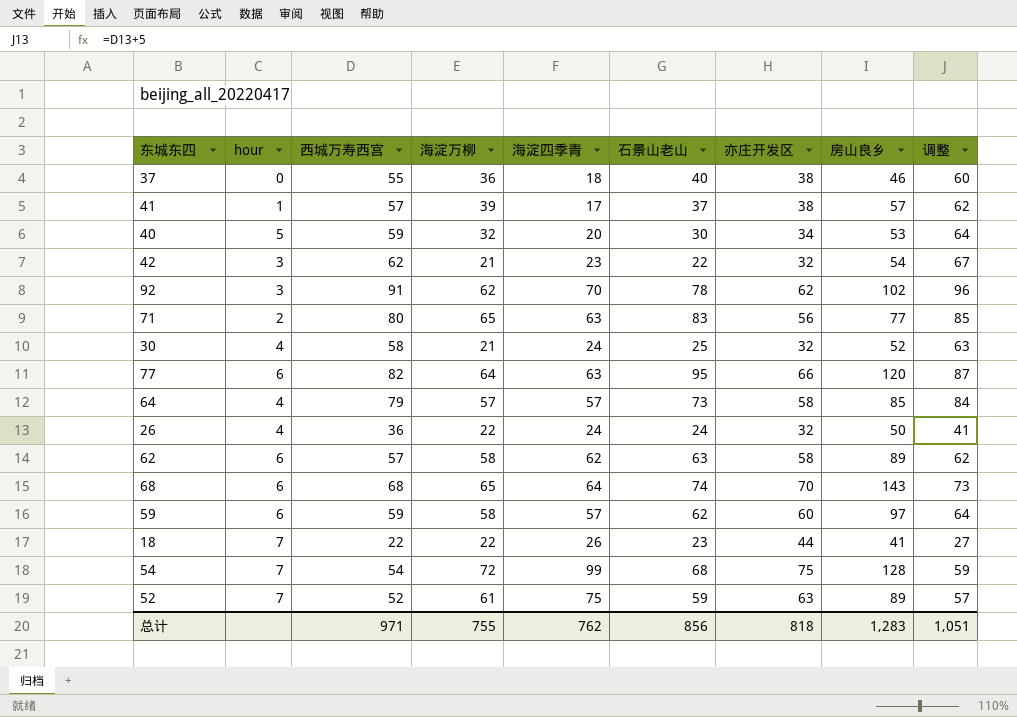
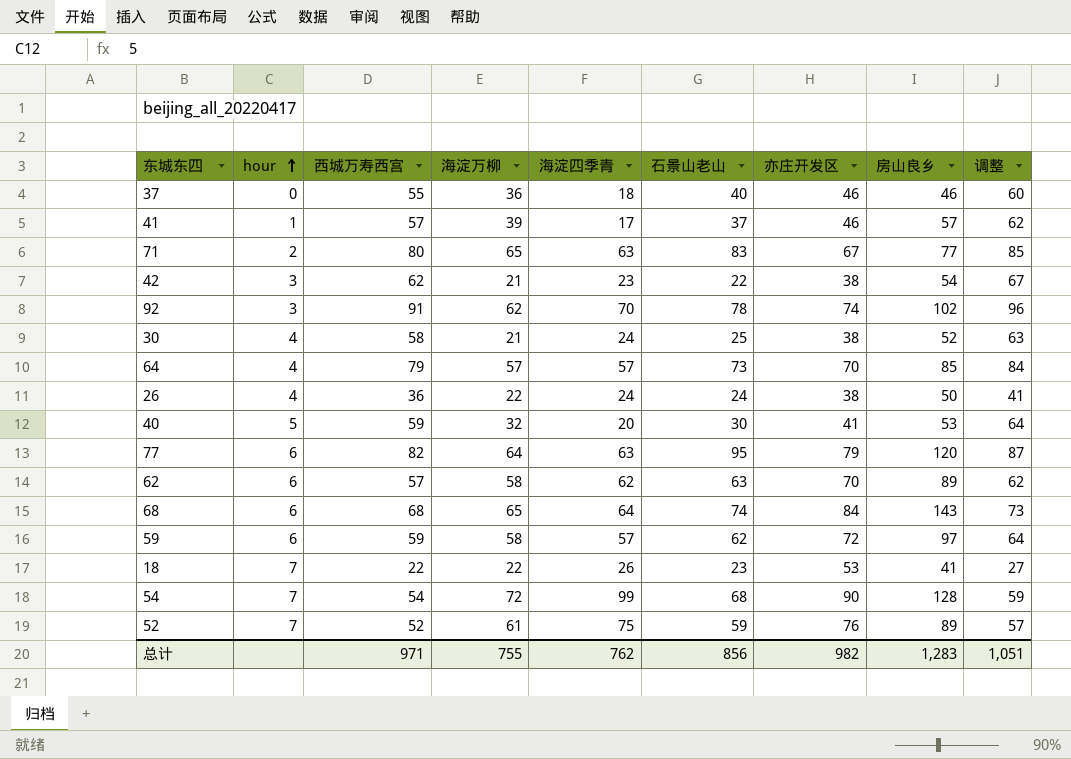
row order: none -> hour ascending
37 | 亦庄开发区: 38 -> 46
41 | 亦庄开发区: 38 -> 46
71 | 亦庄开发区: 56 -> 67
42 | 亦庄开发区: 32 -> 38
92 | 亦庄开发区: 62 -> 74
30 | 亦庄开发区: 32 -> 38
64 | 亦庄开发区: 58 -> 70
26 | 亦庄开发区: 32 -> 38
40 | 亦庄开发区: 34 -> 41
77 | 亦庄开发区: 66 -> 79
62 | 亦庄开发区: 58 -> 70
68 | 亦庄开发区: 70 -> 84
59 | 亦庄开发区: 60 -> 72
18 | 亦庄开发区: 44 -> 53
54 | 亦庄开发区: 75 -> 90
52 | 亦庄开发区: 63 -> 76
总计 | 亦庄开发区: 818 -> 982

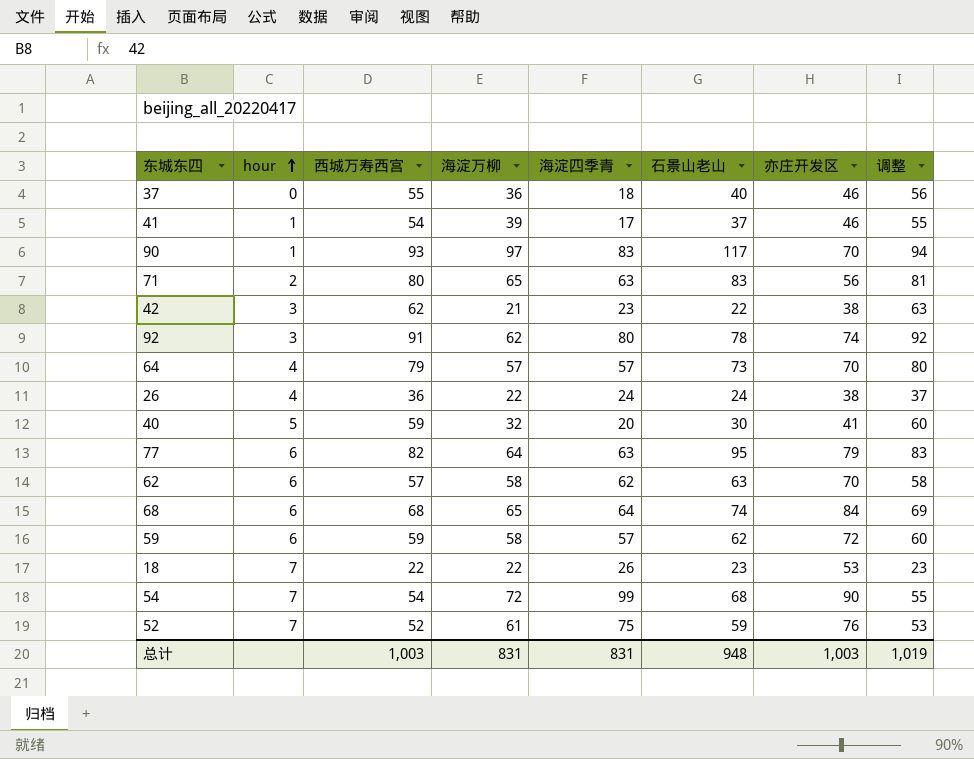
column 房山良乡 | position: 8 -> none
column 调整 | formula: [西城万寿西宫] + 5 -> [西城万寿西宫] + 1
row 30: 4 | 58 | 21 | 24 | 25 | 38 | 52 | 63 -> none
41 | 西城万寿西宫: 57 -> 54
row 90: none -> 1 | 93 | 97 | 83 | 117 | 70 | 94
71 | 亦庄开发区: 67 -> 56
92 | 海淀四季青: 70 -> 80
总计 | 西城万寿西宫: 971 -> 1,003
总计 | 海淀万柳: 755 -> 831
总计 | 海淀四季青: 762 -> 831
总计 | 石景山老山: 856 -> 948
总计 | 亦庄开发区: 982 -> 1,003
总计 | 调整: 1,051 -> 1,019

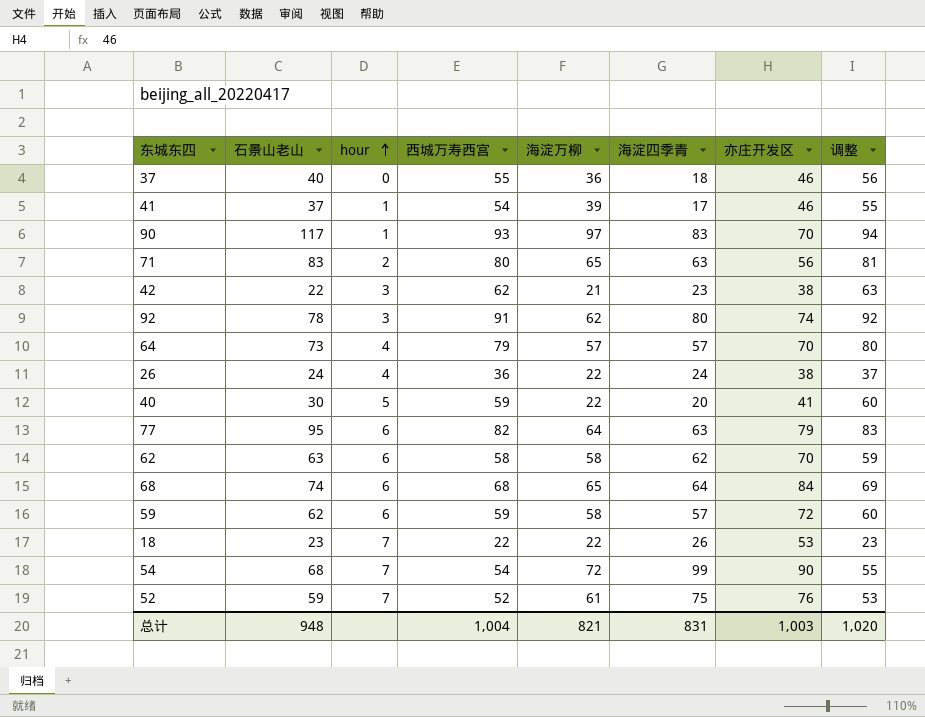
column 石景山老山 | position: 6 -> 2
40 | 海淀万柳: 32 -> 22
62 | 西城万寿西宫: 57 -> 58
62 | 调整: 58 -> 59
总计 | 西城万寿西宫: 1,003 -> 1,004
总计 | 海淀万柳: 831 -> 821
总计 | 调整: 1,019 -> 1,020

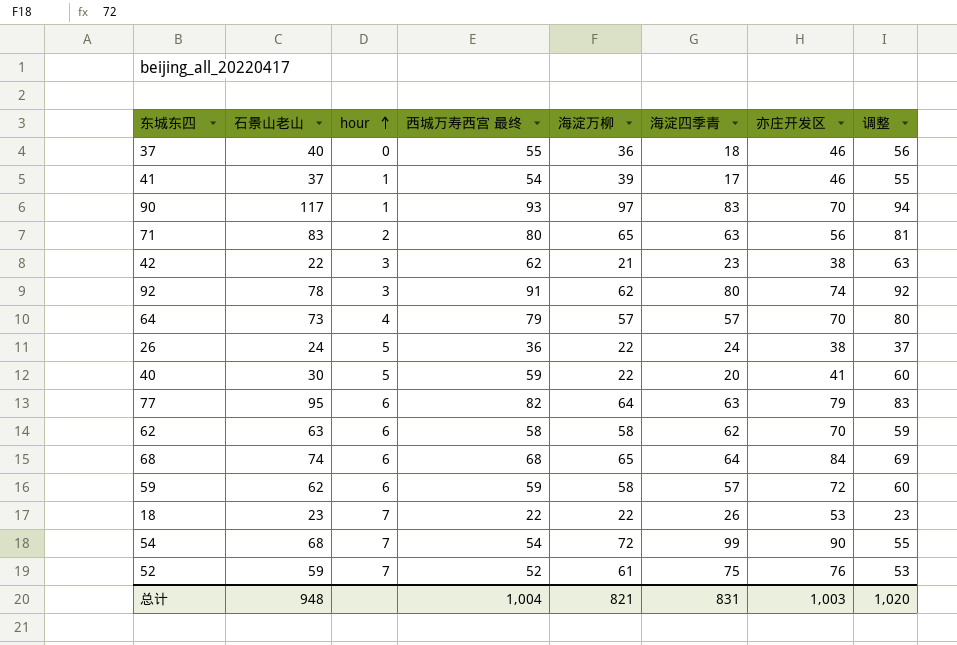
column name: 西城万寿西宫 -> 西城万寿西宫 最终
26 | hour: 4 -> 5

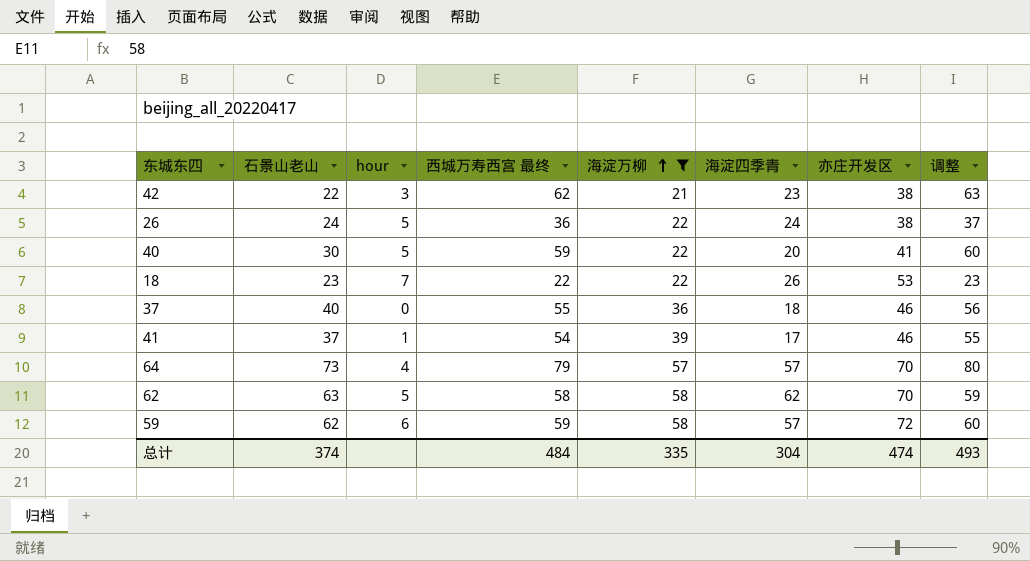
filter: none -> 海淀万柳 <= 58
row order: hour ascending -> 海淀万柳 ascending
62 | hour: 6 -> 5
总计 | 石景山老山: 948 -> 374
总计 | 西城万寿西宫 最终: 1,004 -> 484
总计 | 海淀万柳: 821 -> 335
总计 | 海淀四季青: 831 -> 304
总计 | 亦庄开发区: 1,003 -> 474
总计 | 调整: 1,020 -> 493

